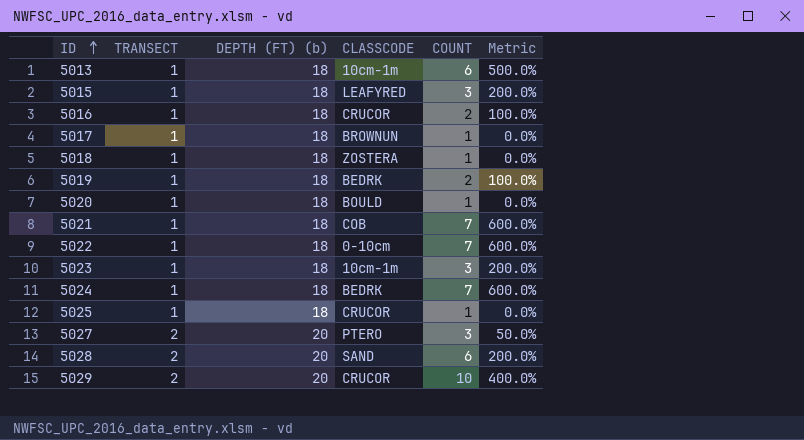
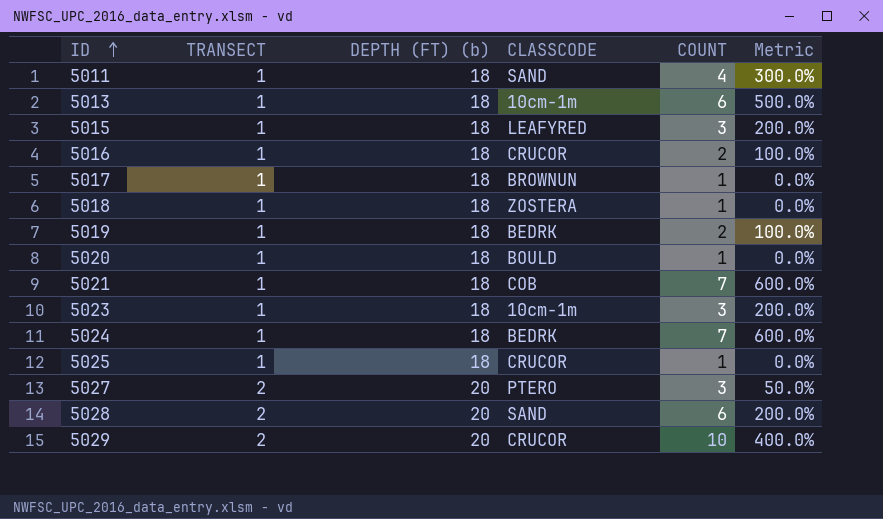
row 5022: 1 | 18 | 0-10cm | 7 | 600.0% -> none
row 5011: none -> 1 | 18 | SAND | 4 | 300.0%

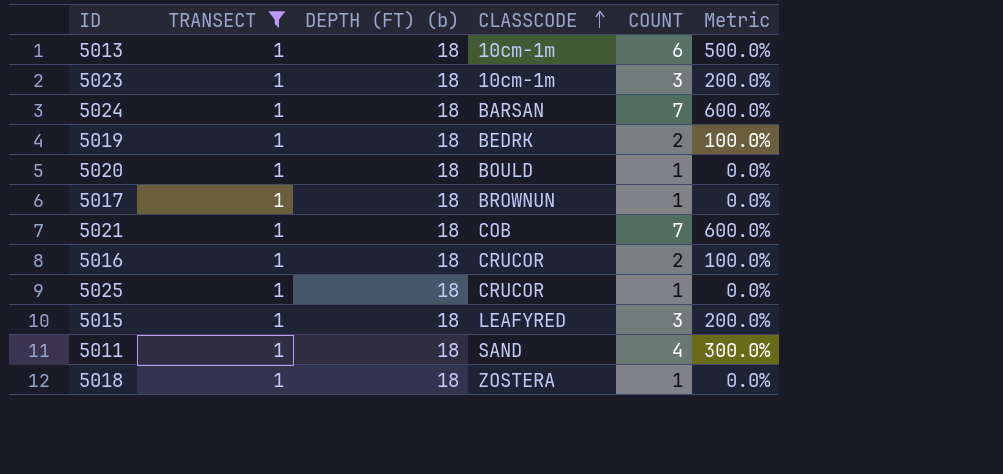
filter: none -> TRANSECT = 1
row order: ID ascending -> CLASSCODE ascending
5024 | CLASSCODE: BEDRK -> BARSAN

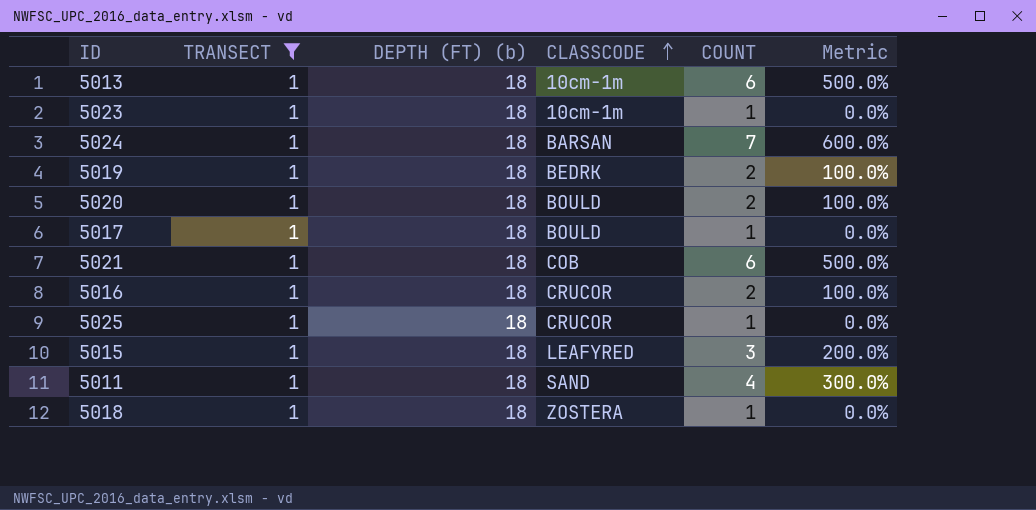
5023 | COUNT: 3 -> 1
5023 | Metric: 200.0% -> 0.0%
5020 | COUNT: 1 -> 2
5020 | Metric: 0.0% -> 100.0%
5017 | CLASSCODE: BROWNUN -> BOULD
5021 | COUNT: 7 -> 6
5021 | Metric: 600.0% -> 500.0%

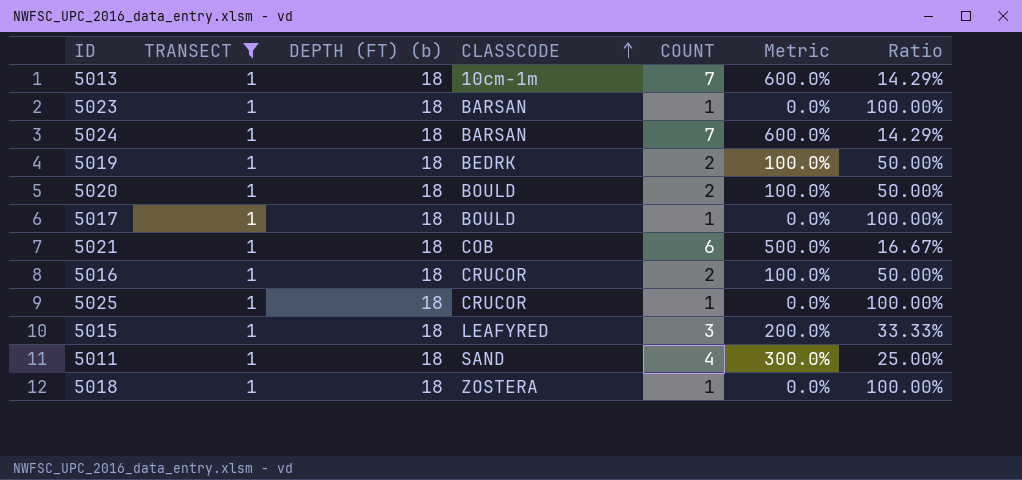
column Ratio | formula: none -> [TRANSECT] / [COUNT]
5013 | COUNT: 6 -> 7
5013 | Metric: 500.0% -> 600.0%
5023 | CLASSCODE: 10cm-1m -> BARSAN

